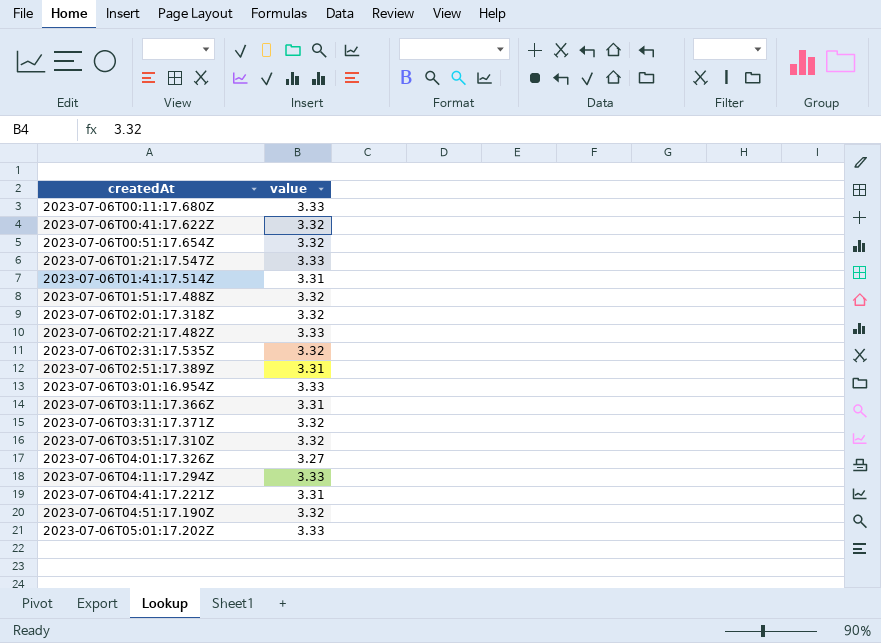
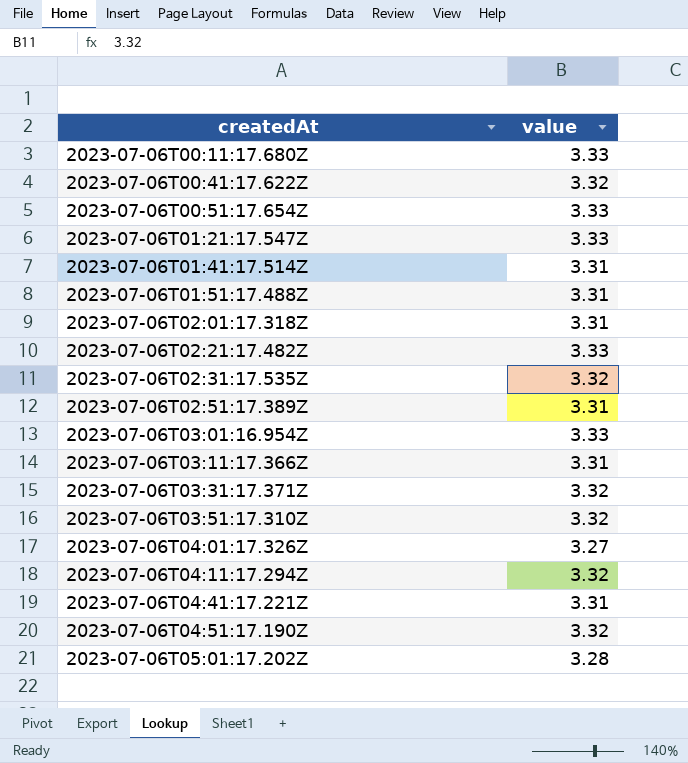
2023-07-06T00:51:17.654Z | value: 3.32 -> 3.33
2023-07-06T01:51:17.488Z | value: 3.32 -> 3.31
2023-07-06T02:01:17.318Z | value: 3.32 -> 3.31
2023-07-06T04:11:17.294Z | value: 3.33 -> 3.32
2023-07-06T05:01:17.202Z | value: 3.33 -> 3.28

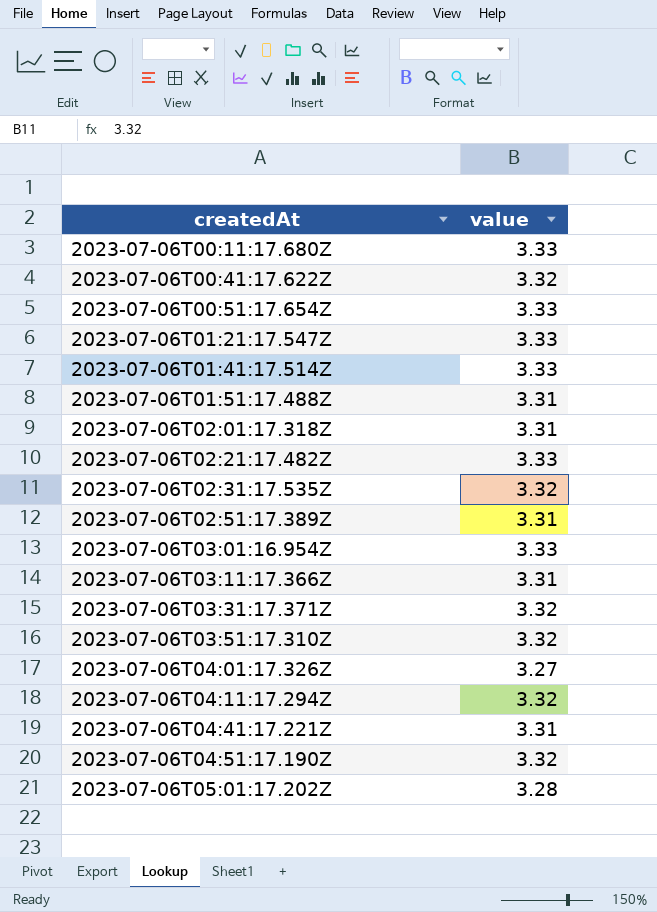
2023-07-06T01:41:17.514Z | value: 3.31 -> 3.33

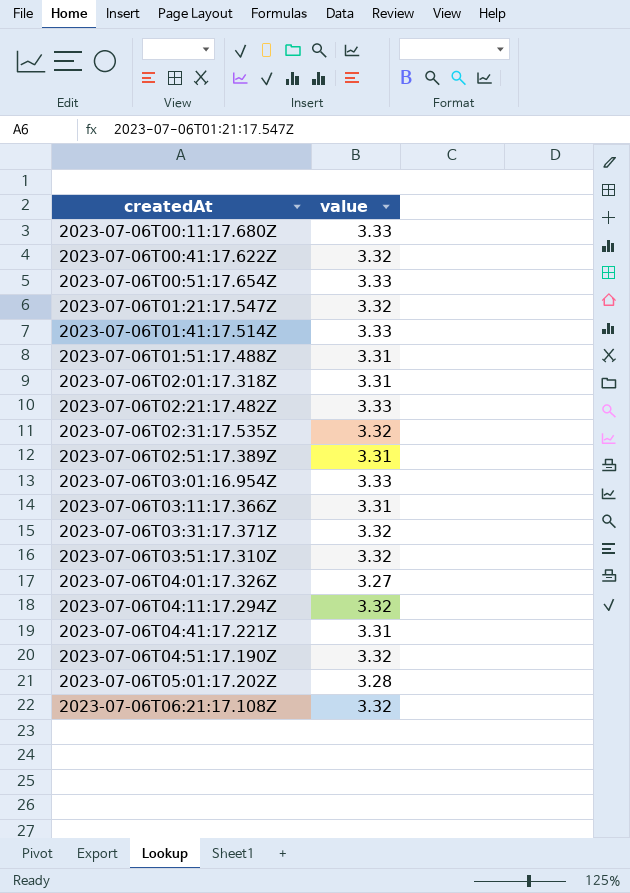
2023-07-06T01:21:17.547Z | value: 3.33 -> 3.32
row 2023-07-06T06:21:17.108Z: none -> 3.32

